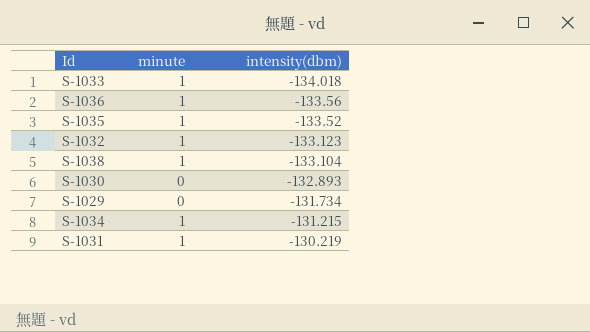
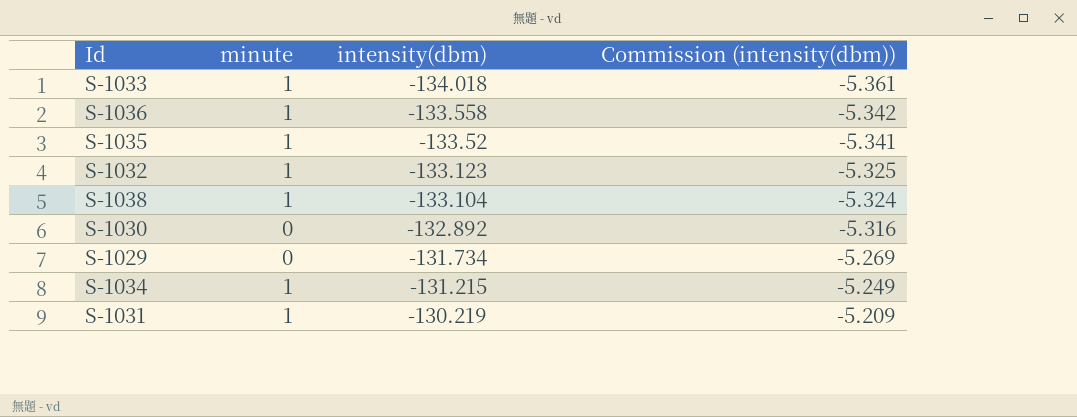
column Commission (intensity(dbm)) | formula: none -> [intensity(dbm)] * 0.04
S-1036 | intensity(dbm): -133.56 -> -133.558
S-1030 | intensity(dbm): -132.893 -> -132.892

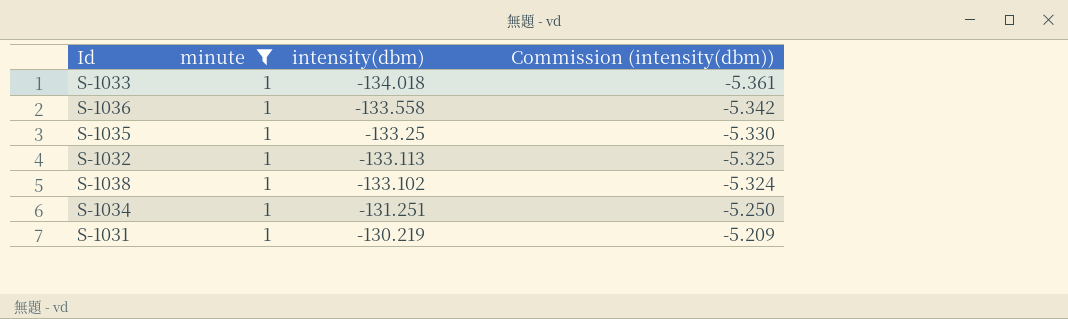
filter: none -> minute = 1
S-1035 | intensity(dbm): -133.52 -> -133.25
S-1035 | Commission (intensity(dbm)): -5.341 -> -5.330
S-1032 | intensity(dbm): -133.123 -> -133.113
S-1038 | intensity(dbm): -133.104 -> -133.102
S-1034 | intensity(dbm): -131.215 -> -131.251
S-1034 | Commission (intensity(dbm)): -5.249 -> -5.250

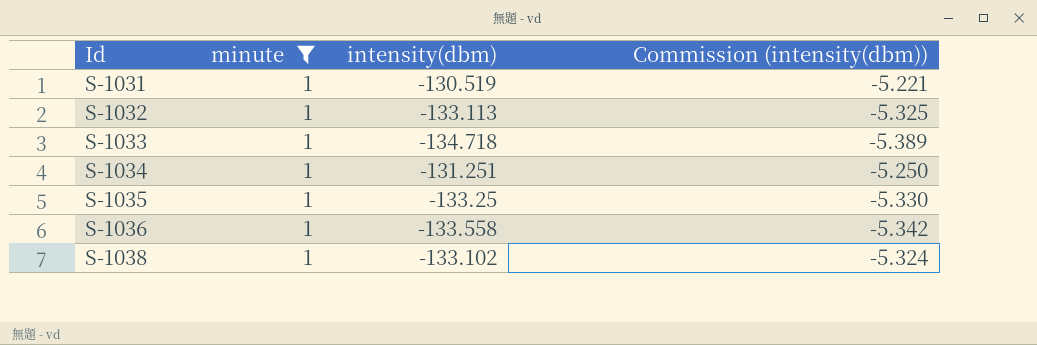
row order: intensity(dbm) ascending -> Id ascending
S-1031 | intensity(dbm): -130.219 -> -130.519
S-1031 | Commission (intensity(dbm)): -5.209 -> -5.221
S-1033 | intensity(dbm): -134.018 -> -134.718
S-1033 | Commission (intensity(dbm)): -5.361 -> -5.389

